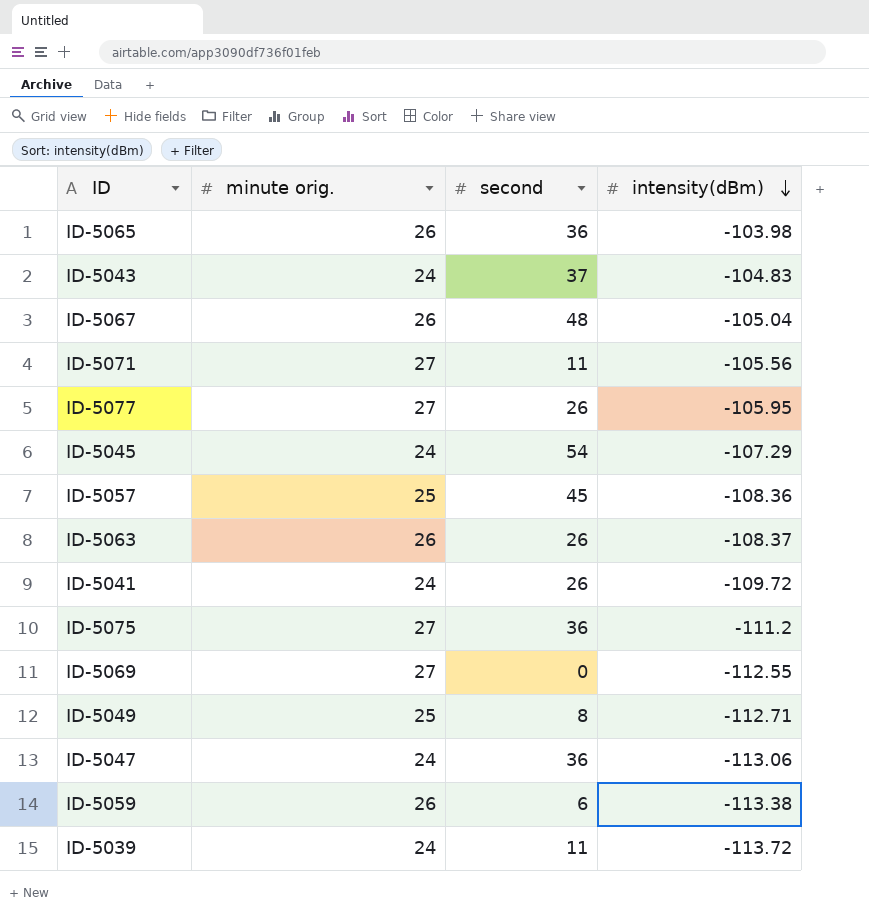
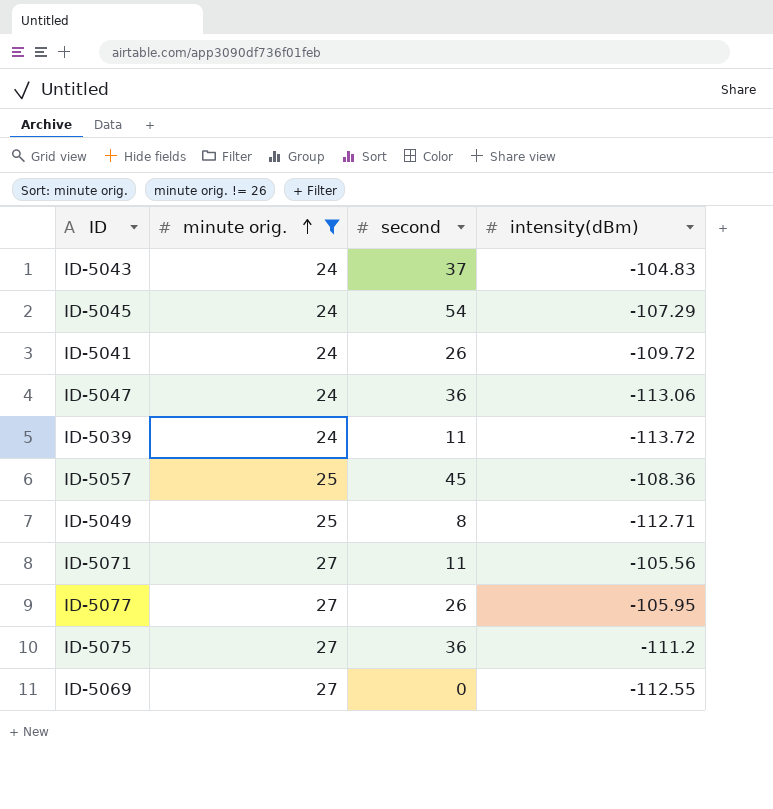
filter: none -> minute orig. != 26
row order: intensity(dBm) descending -> minute orig. ascending

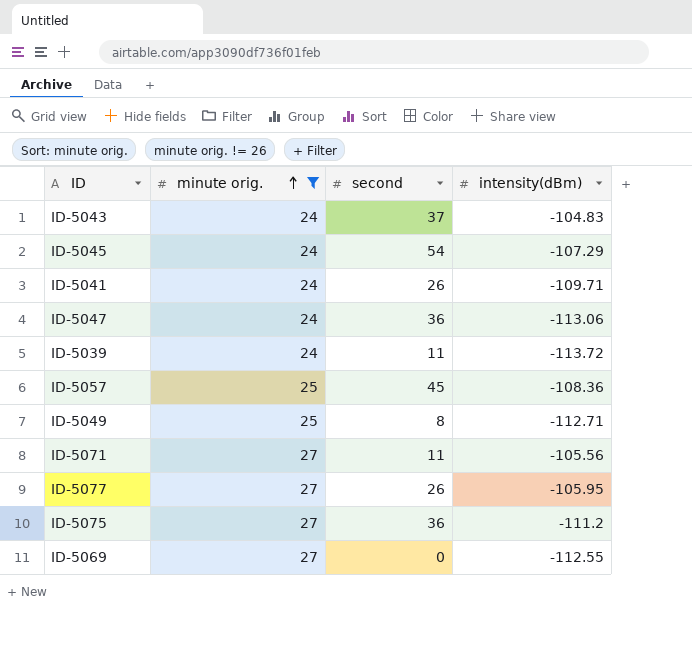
ID-5041 | intensity(dBm): -109.72 -> -109.71

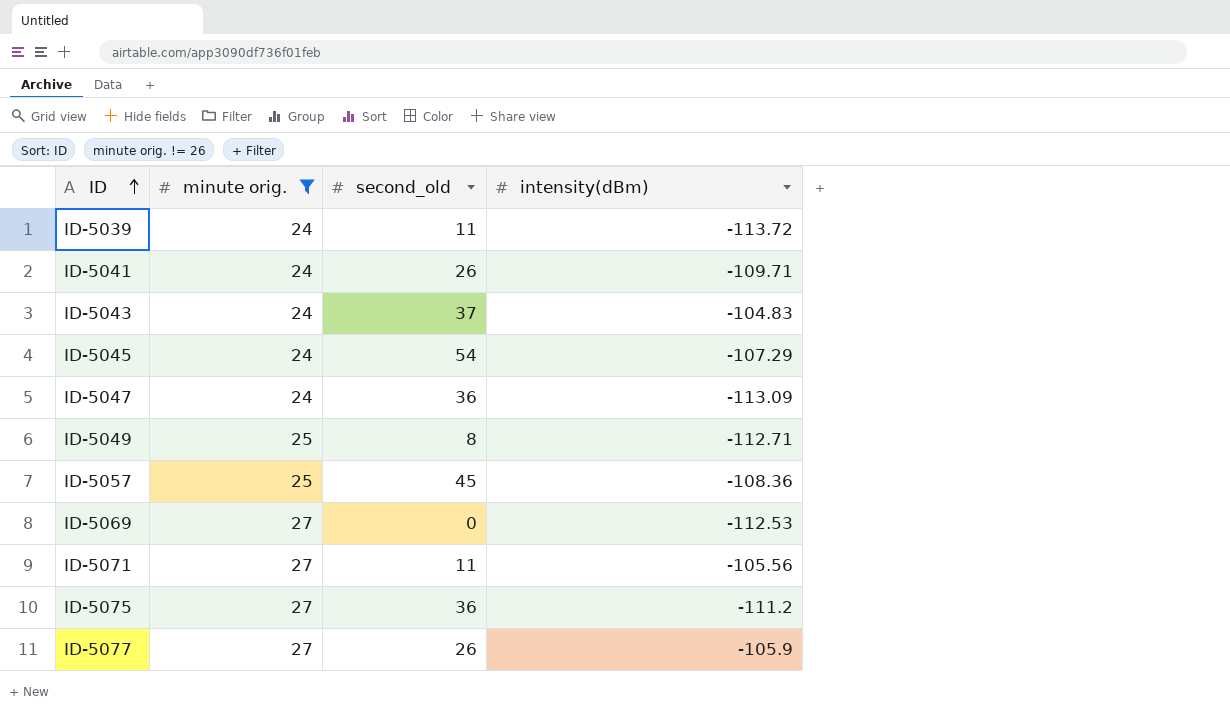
row order: minute orig. ascending -> ID ascending
column name: second -> second_old
ID-5047 | intensity(dBm): -113.06 -> -113.09
ID-5069 | intensity(dBm): -112.55 -> -112.53
ID-5077 | intensity(dBm): -105.95 -> -105.9

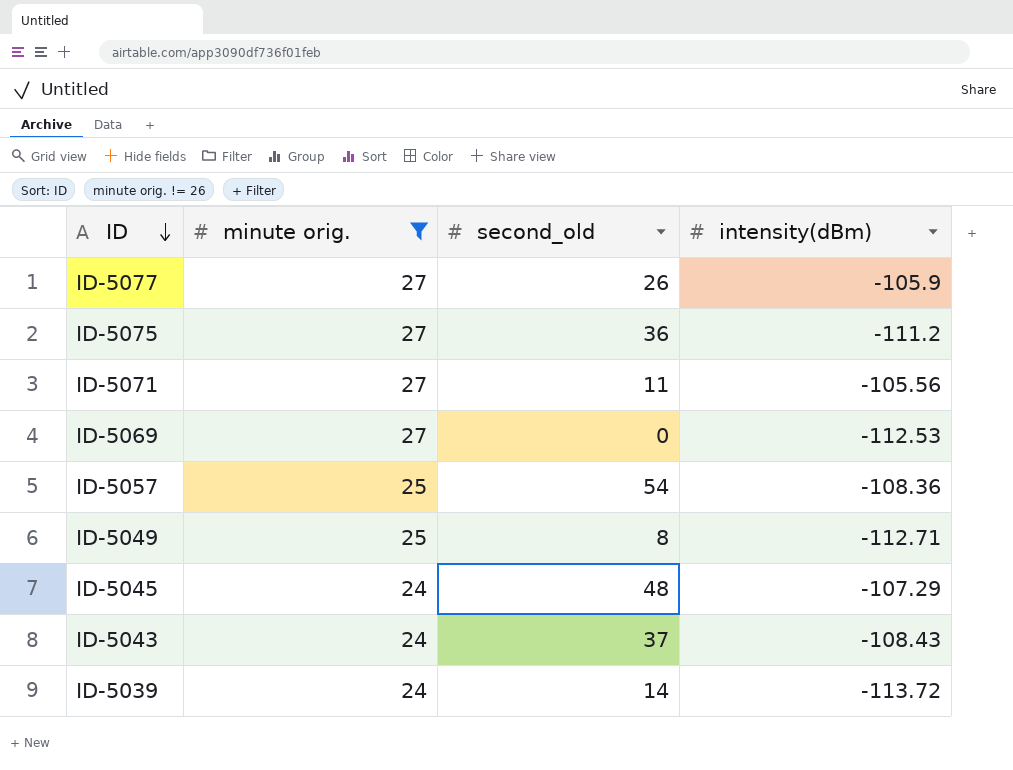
row order: ID ascending -> ID descending
row ID-5041: 24 | 26 | -109.71 -> none
row ID-5047: 24 | 36 | -113.09 -> none
ID-5057 | second_old: 45 -> 54
ID-5045 | second_old: 54 -> 48
ID-5043 | intensity(dBm): -104.83 -> -108.43
ID-5039 | second_old: 11 -> 14

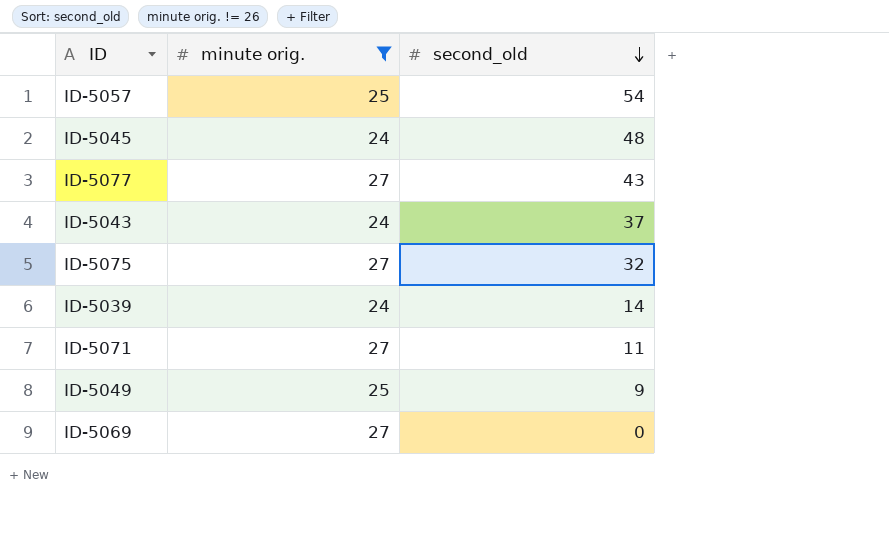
row order: ID descending -> second_old descending
column intensity(dBm) | position: 4 -> none
ID-5077 | second_old: 26 -> 43
ID-5075 | second_old: 36 -> 32
ID-5049 | second_old: 8 -> 9

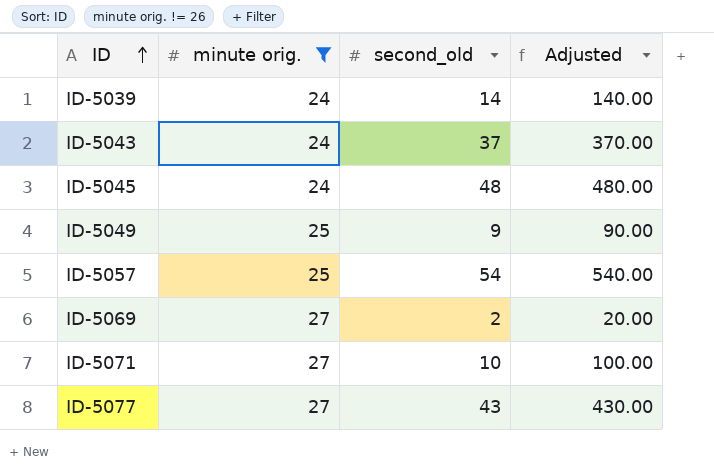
row order: second_old descending -> ID ascending
column Adjusted | formula: none -> [second_old] * 10
row ID-5075: 27 | 32 -> none
ID-5069 | second_old: 0 -> 2
ID-5071 | second_old: 11 -> 10

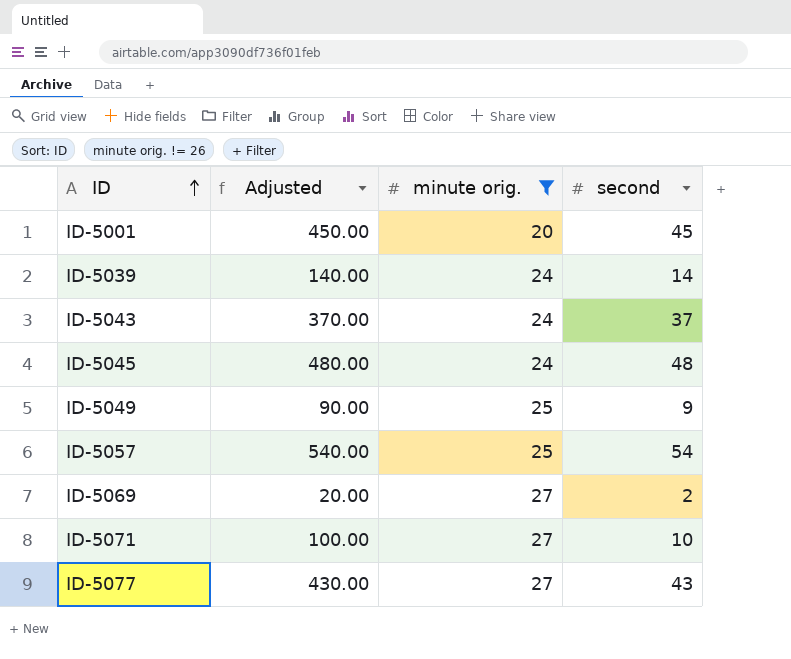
column Adjusted | position: 4 -> 2
column name: second_old -> second
row ID-5001: none -> 450.00 | 20 | 45

